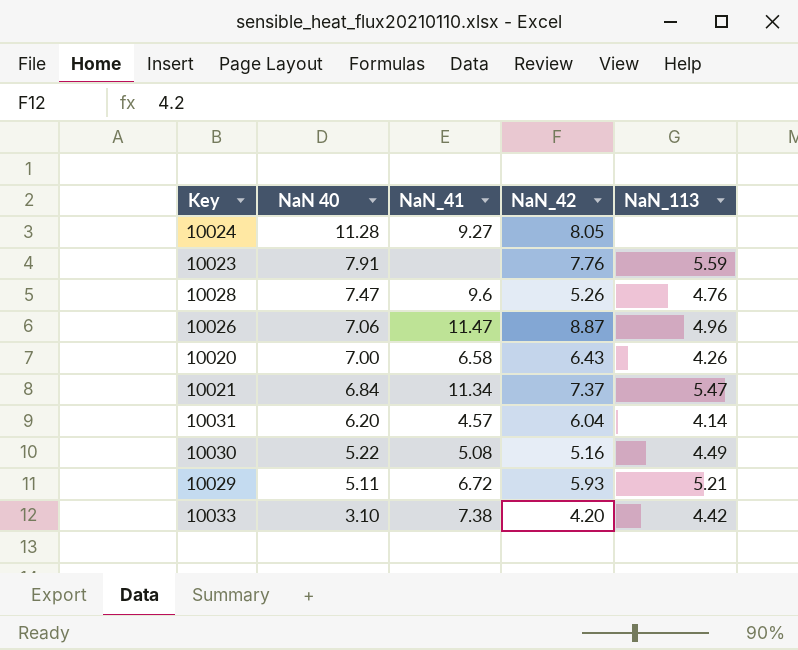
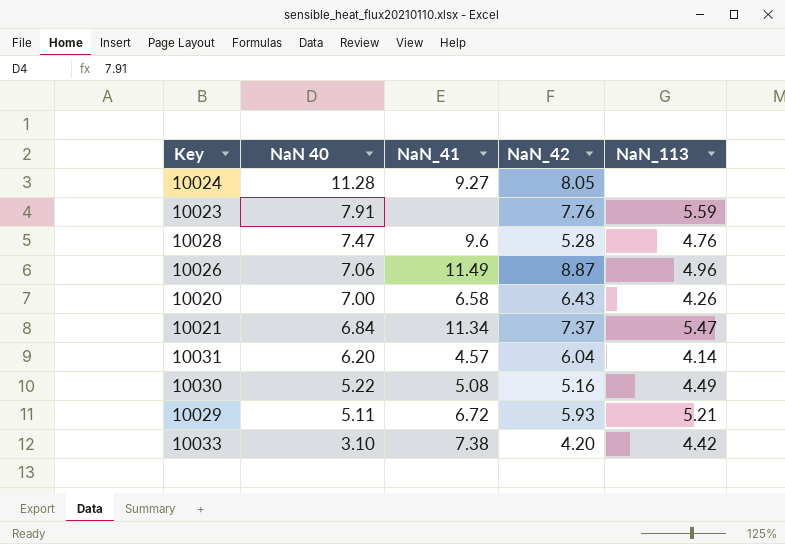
10028 | NaN_42: 5.26 -> 5.28
10026 | NaN_41: 11.47 -> 11.49

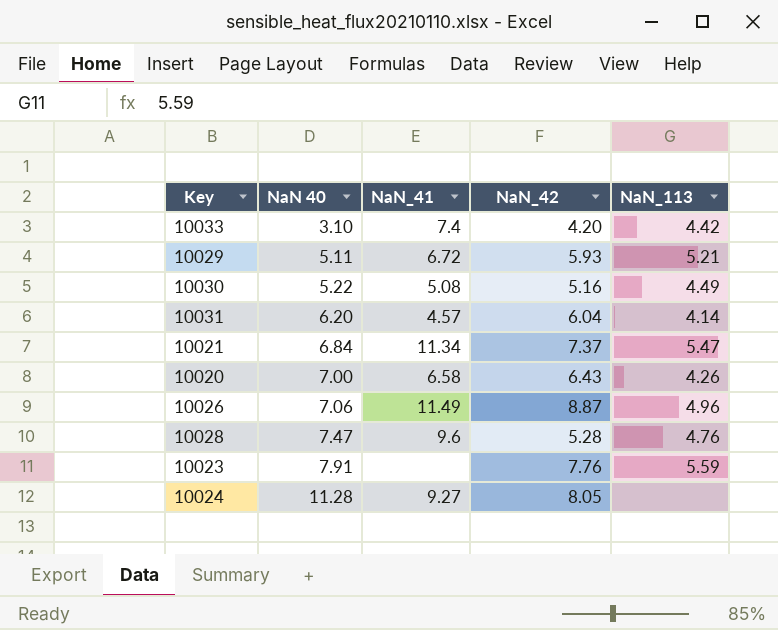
row order: NaN 40 descending -> NaN 40 ascending
10033 | NaN_41: 7.38 -> 7.4

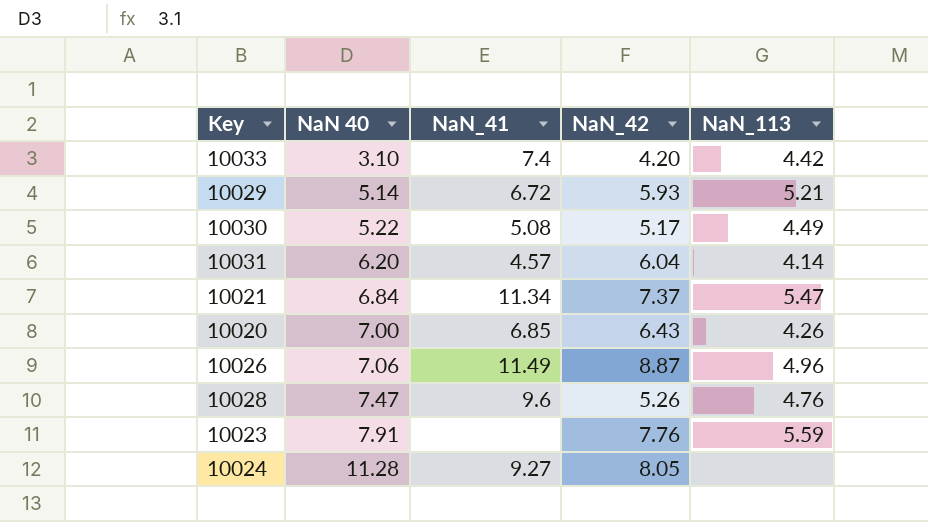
10029 | NaN 40: 5.11 -> 5.14
10030 | NaN_42: 5.16 -> 5.17
10020 | NaN_41: 6.58 -> 6.85
10028 | NaN_42: 5.28 -> 5.26

